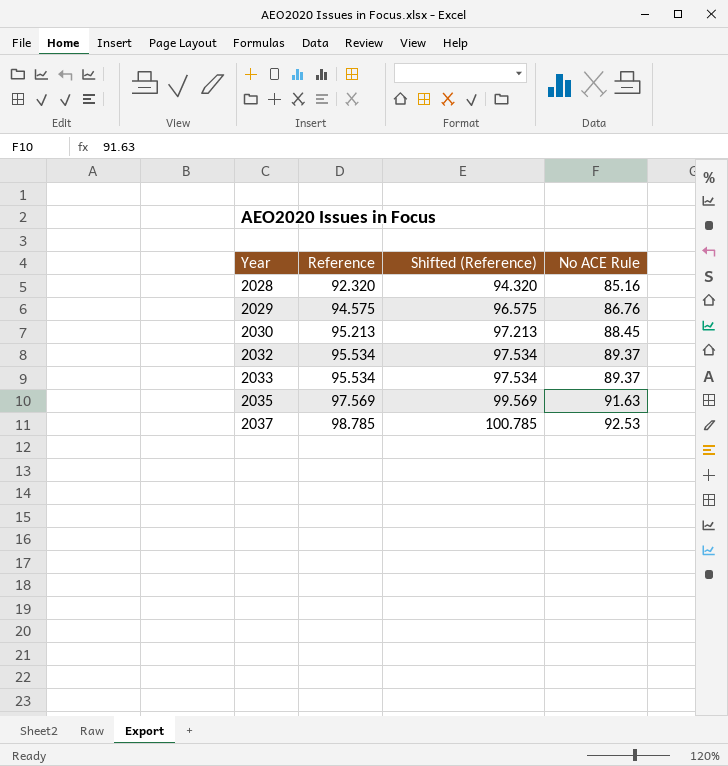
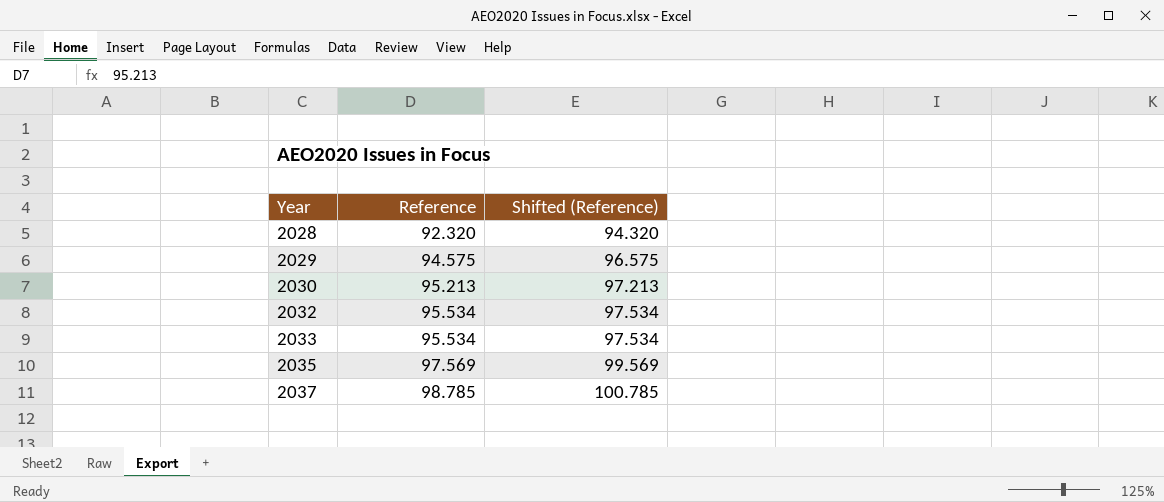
column No ACE Rule | position: 4 -> none

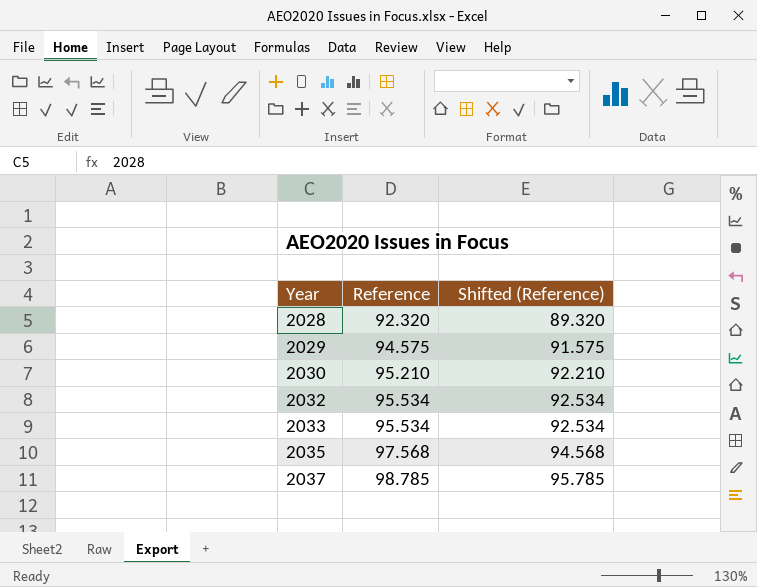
column Shifted (Reference) | formula: [Reference] + 2 -> [Reference] - 3
2030 | Reference: 95.213 -> 95.210
2035 | Reference: 97.569 -> 97.568

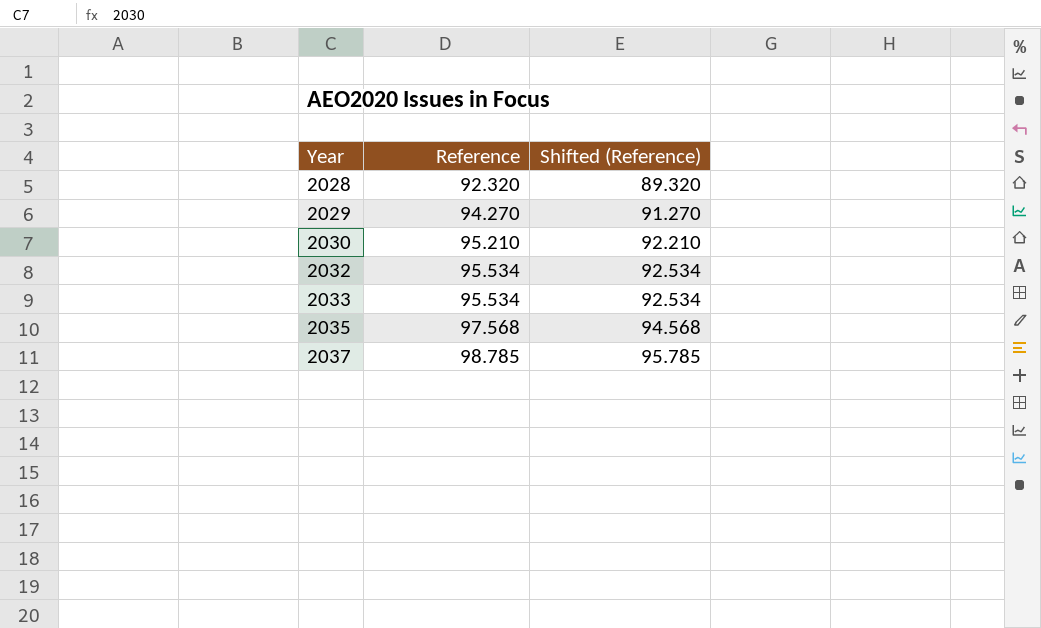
2029 | Reference: 94.575 -> 94.270
2029 | Shifted (Reference): 91.575 -> 91.270

